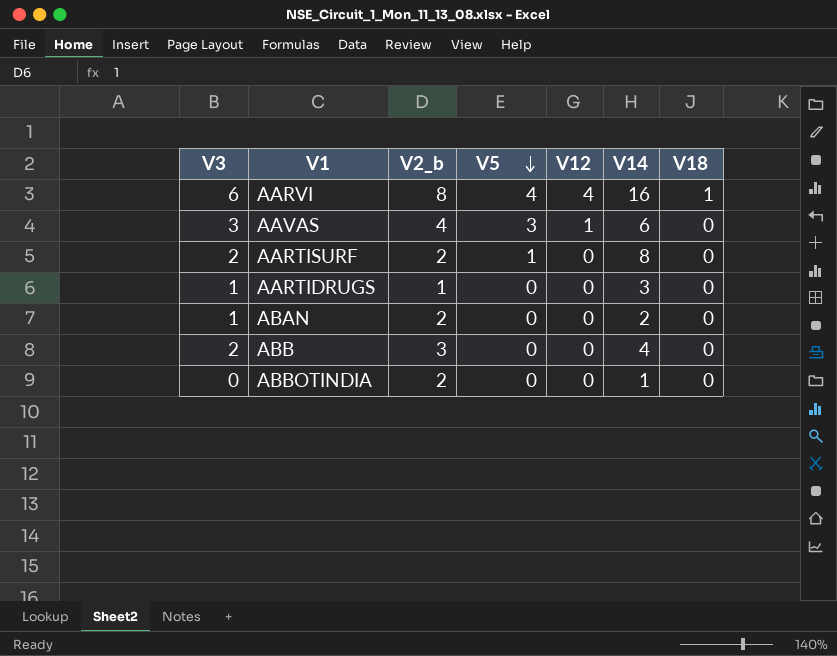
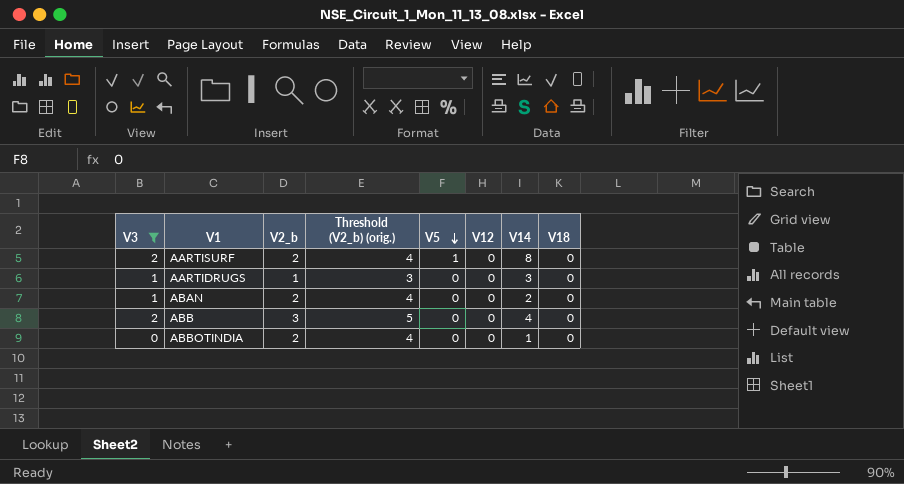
filter: none -> V3 <= 2
column Threshold (V2_b) (orig.) | formula: none -> [V2_b] + 2

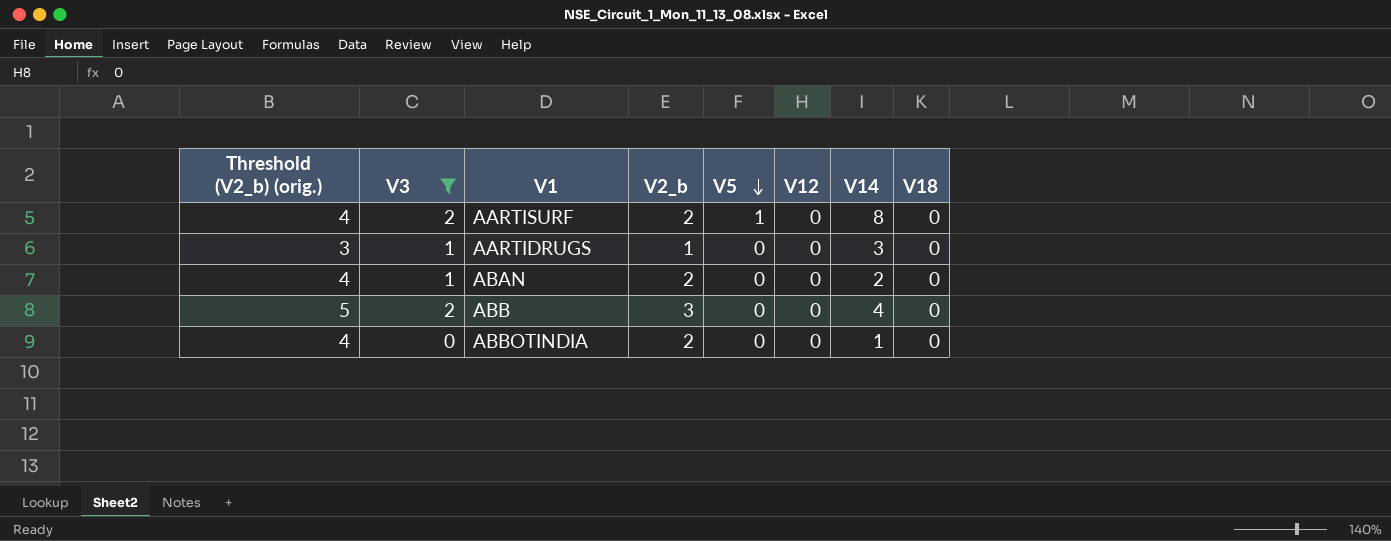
column Threshold (V2_b) (orig.) | position: 4 -> 1

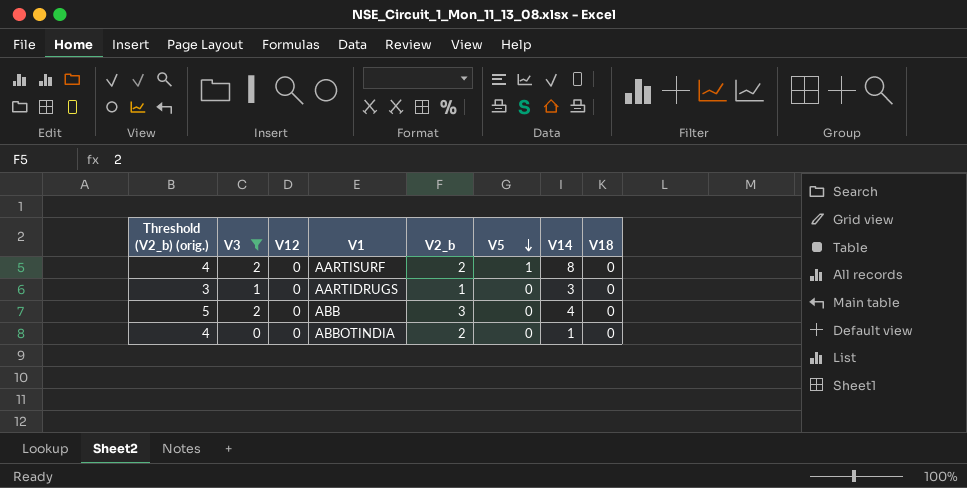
column V12 | position: 6 -> 3
row ABAN: 4 | 1 | 2 | 0 | 0 | 2 | 0 -> none

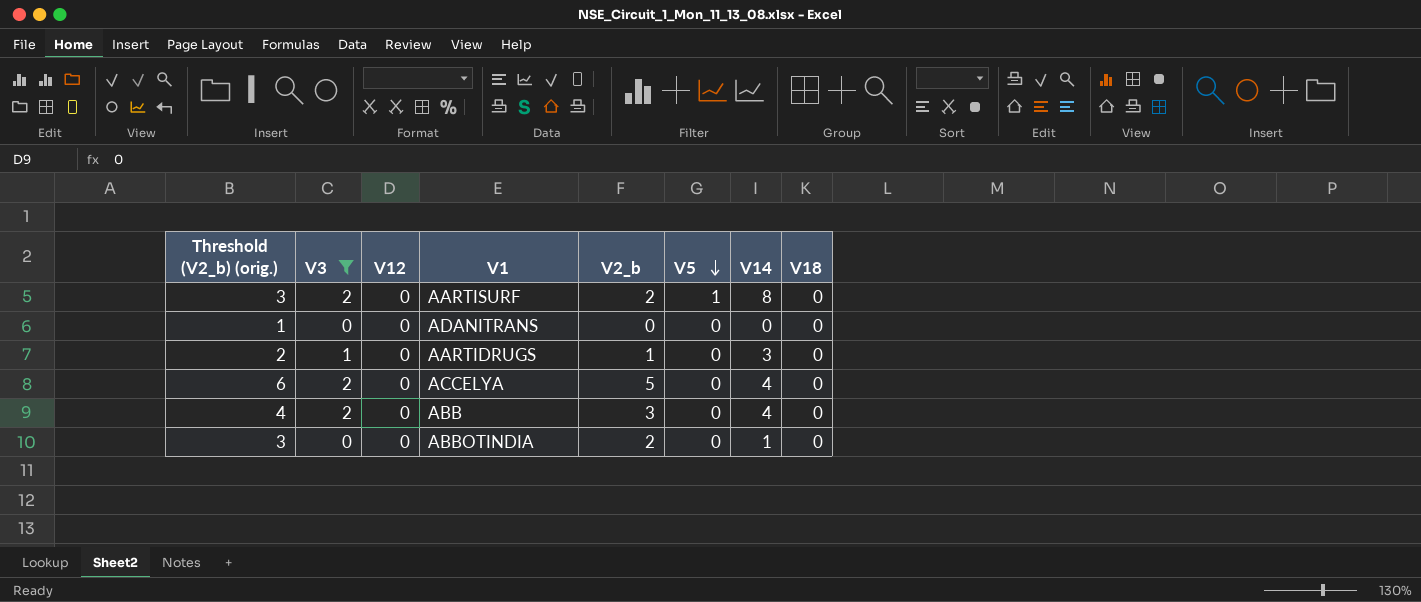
column Threshold (V2_b) (orig.) | formula: [V2_b] + 2 -> [V2_b] + 1
row ADANITRANS: none -> 1 | 0 | 0 | 0 | 0 | 0 | 0
row ACCELYA: none -> 6 | 2 | 0 | 5 | 0 | 4 | 0

